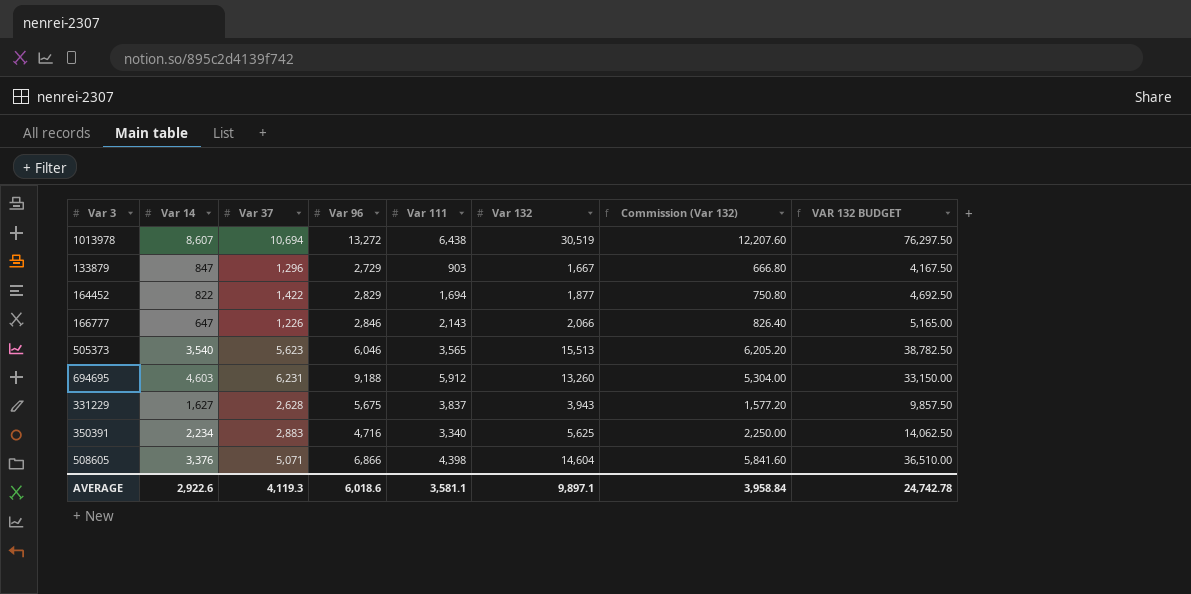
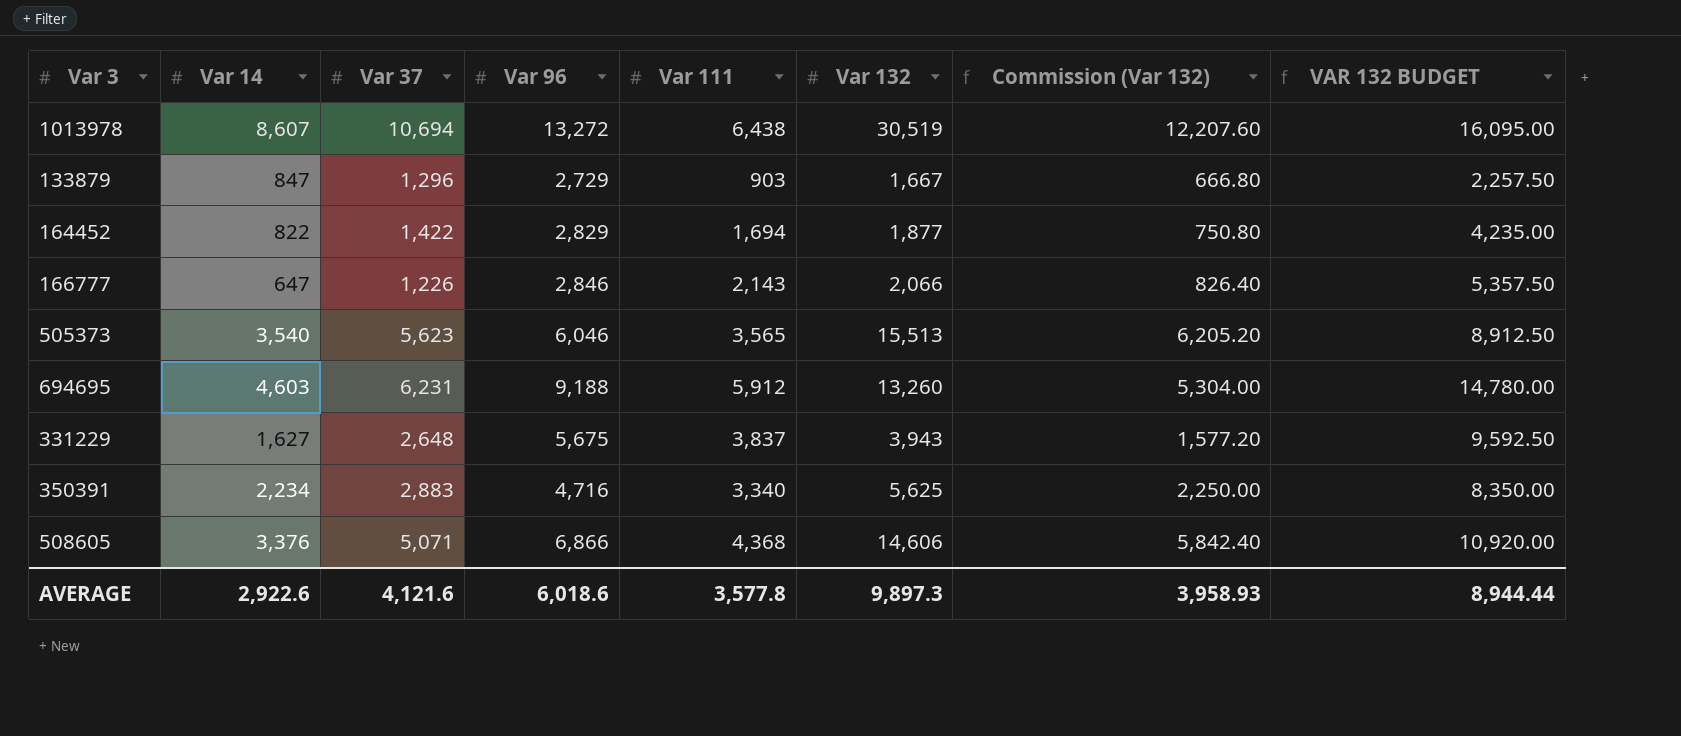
column VAR 132 BUDGET | formula: [Var 132] * 2.5 -> [Var 111] * 2.5
331229 | Var 37: 2,628 -> 2,648
508605 | Var 111: 4,398 -> 4,368
508605 | Var 132: 14,604 -> 14,606
508605 | Commission (Var 132): 5,841.60 -> 5,842.40
AVERAGE | Var 37: 4,119.3 -> 4,121.6
AVERAGE | Var 111: 3,581.1 -> 3,577.8
AVERAGE | Var 132: 9,897.1 -> 9,897.3
AVERAGE | Commission (Var 132): 3,958.84 -> 3,958.93
AVERAGE | VAR 132 BUDGET: 24,742.78 -> 8,944.44

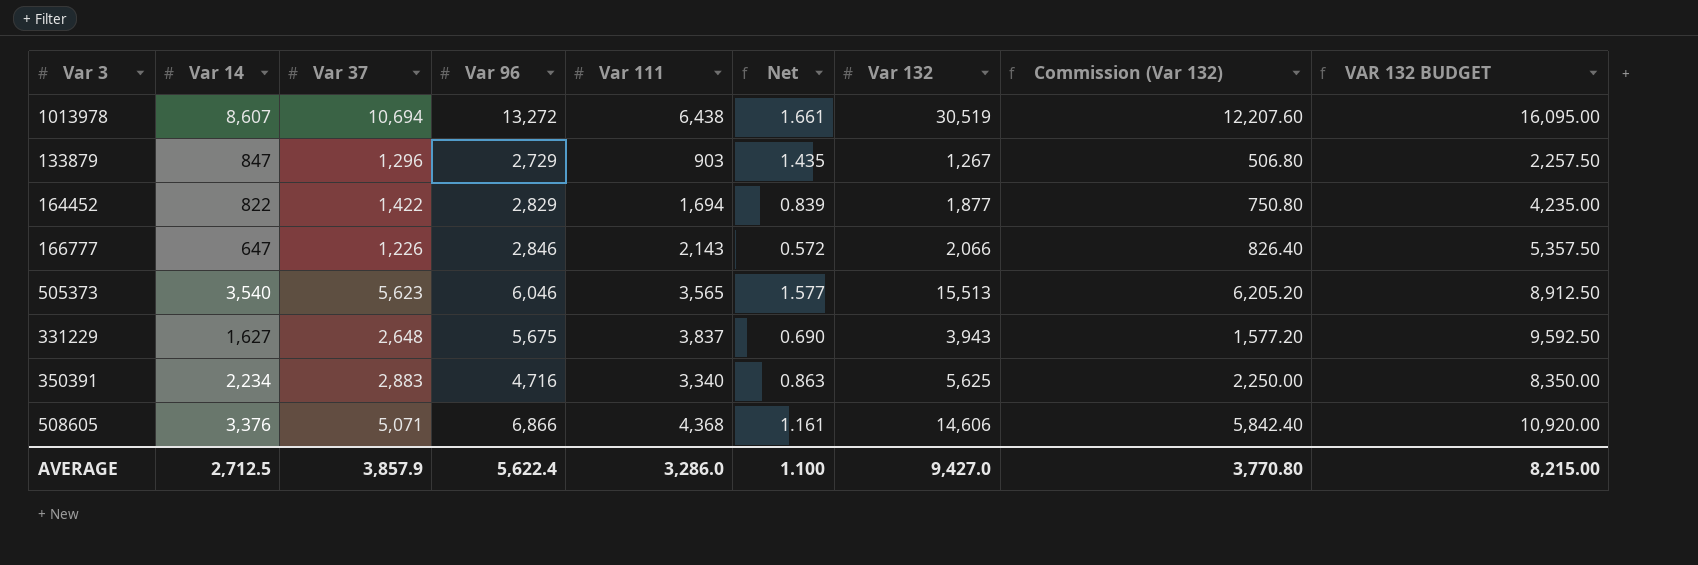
column Net | formula: none -> [Var 37] / [Var 111]
row 694695: 4,603 | 6,231 | 9,188 | 5,912 | 13,260 | 5,304.00 | 14,780.00 -> none
133879 | Var 132: 1,667 -> 1,267
133879 | Commission (Var 132): 666.80 -> 506.80
AVERAGE | Var 14: 2,922.6 -> 2,712.5
AVERAGE | Var 37: 4,121.6 -> 3,857.9
AVERAGE | Var 96: 6,018.6 -> 5,622.4
AVERAGE | Var 111: 3,577.8 -> 3,286.0
AVERAGE | Var 132: 9,897.3 -> 9,427.0
AVERAGE | Commission (Var 132): 3,958.93 -> 3,770.80
AVERAGE | VAR 132 BUDGET: 8,944.44 -> 8,215.00

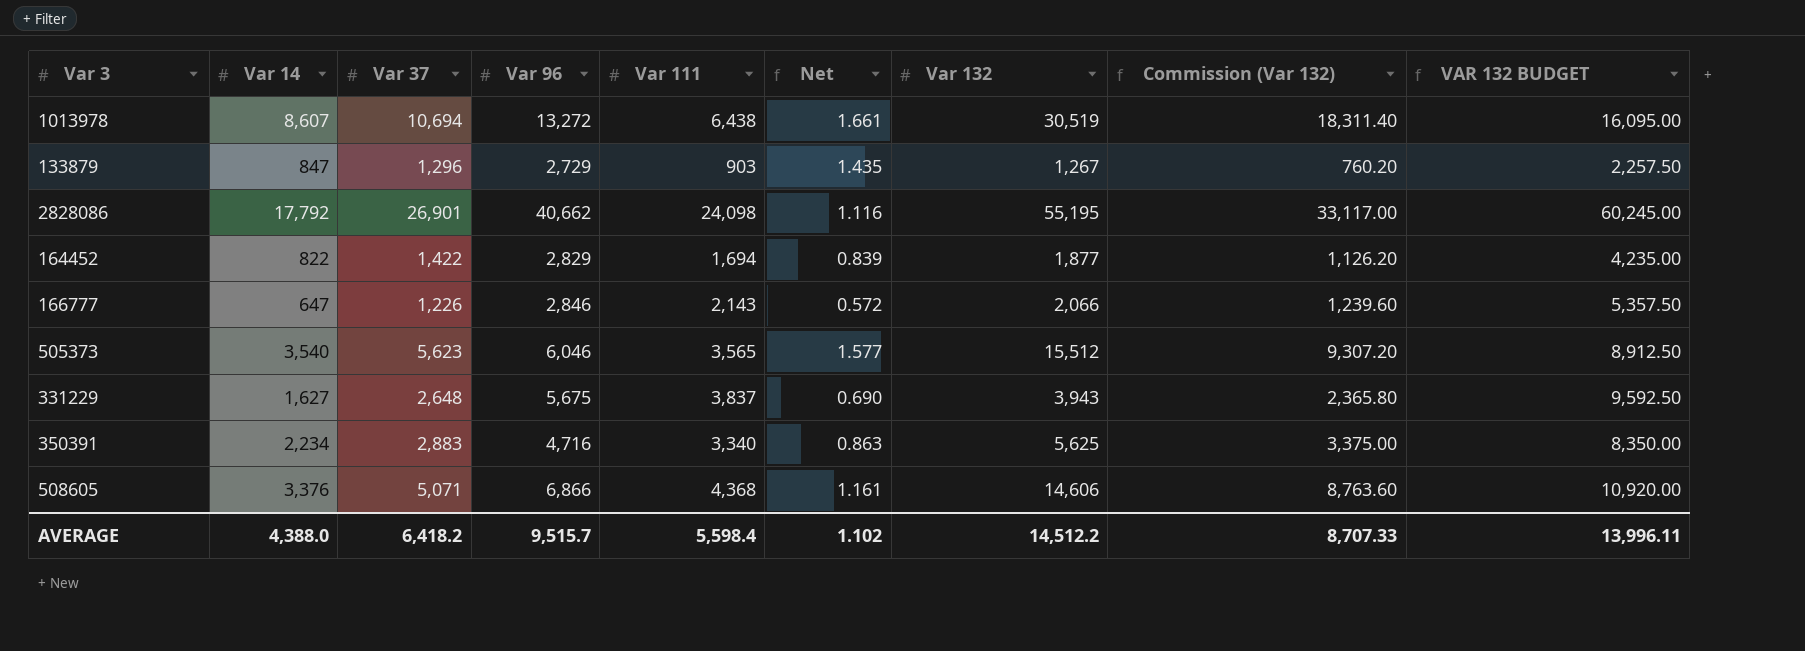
column Commission (Var 132) | formula: [Var 132] * 0.4 -> [Var 132] * 0.6
row 2828086: none -> 17,792 | 26,901 | 40,662 | 24,098 | 1.116 | 55,195 | 33,117.00 | 60,245.00
505373 | Var 132: 15,513 -> 15,512
AVERAGE | Var 14: 2,712.5 -> 4,388.0
AVERAGE | Var 37: 3,857.9 -> 6,418.2
AVERAGE | Var 96: 5,622.4 -> 9,515.7
AVERAGE | Var 111: 3,286.0 -> 5,598.4
AVERAGE | Net: 1.100 -> 1.102
AVERAGE | Var 132: 9,427.0 -> 14,512.2
AVERAGE | Commission (Var 132): 3,770.80 -> 8,707.33
AVERAGE | VAR 132 BUDGET: 8,215.00 -> 13,996.11

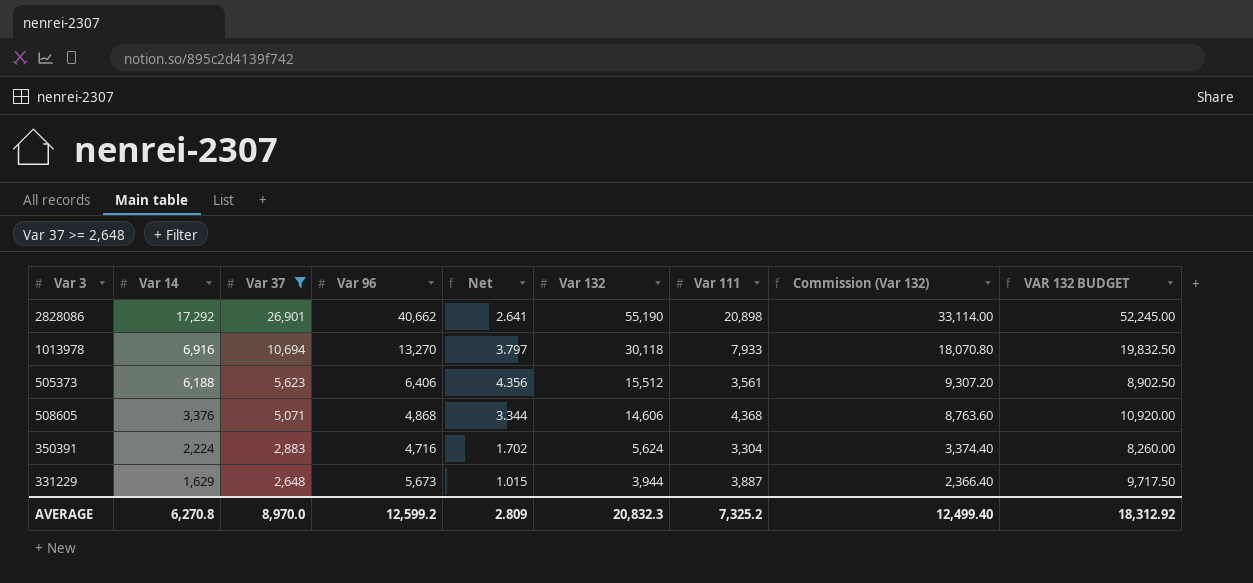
filter: none -> Var 37 >= 2,648
row order: none -> Var 14 descending
column Net | formula: [Var 37] / [Var 111] -> [Var 132] / [Var 111]
column Var 111 | position: 5 -> 7
2828086 | Var 14: 17,792 -> 17,292
2828086 | Var 132: 55,195 -> 55,190
2828086 | Var 111: 24,098 -> 20,898
2828086 | Commission (Var 132): 33,117.00 -> 33,114.00
2828086 | VAR 132 BUDGET: 60,245.00 -> 52,245.00
1013978 | Var 14: 8,607 -> 6,916
1013978 | Var 96: 13,272 -> 13,270
1013978 | Var 132: 30,519 -> 30,118
1013978 | Var 111: 6,438 -> 7,933
1013978 | Commission (Var 132): 18,311.40 -> 18,070.80
1013978 | VAR 132 BUDGET: 16,095.00 -> 19,832.50
505373 | Var 14: 3,540 -> 6,188
505373 | Var 96: 6,046 -> 6,406
505373 | Var 111: 3,565 -> 3,561
505373 | VAR 132 BUDGET: 8,912.50 -> 8,902.50
508605 | Var 96: 6,866 -> 4,868
350391 | Var 14: 2,234 -> 2,224
350391 | Var 132: 5,625 -> 5,624
350391 | Var 111: 3,340 -> 3,304
350391 | Commission (Var 132): 3,375.00 -> 3,374.40
350391 | VAR 132 BUDGET: 8,350.00 -> 8,260.00
331229 | Var 14: 1,627 -> 1,629
331229 | Var 96: 5,675 -> 5,673
331229 | Var 132: 3,943 -> 3,944
331229 | Var 111: 3,837 -> 3,887
331229 | Commission (Var 132): 2,365.80 -> 2,366.40
331229 | VAR 132 BUDGET: 9,592.50 -> 9,717.50
AVERAGE | Var 14: 4,388.0 -> 6,270.8
AVERAGE | Var 37: 6,418.2 -> 8,970.0
AVERAGE | Var 96: 9,515.7 -> 12,599.2
AVERAGE | Net: 1.102 -> 2.809
AVERAGE | Var 132: 14,512.2 -> 20,832.3
AVERAGE | Var 111: 5,598.4 -> 7,325.2
AVERAGE | Commission (Var 132): 8,707.33 -> 12,499.40
AVERAGE | VAR 132 BUDGET: 13,996.11 -> 18,312.92

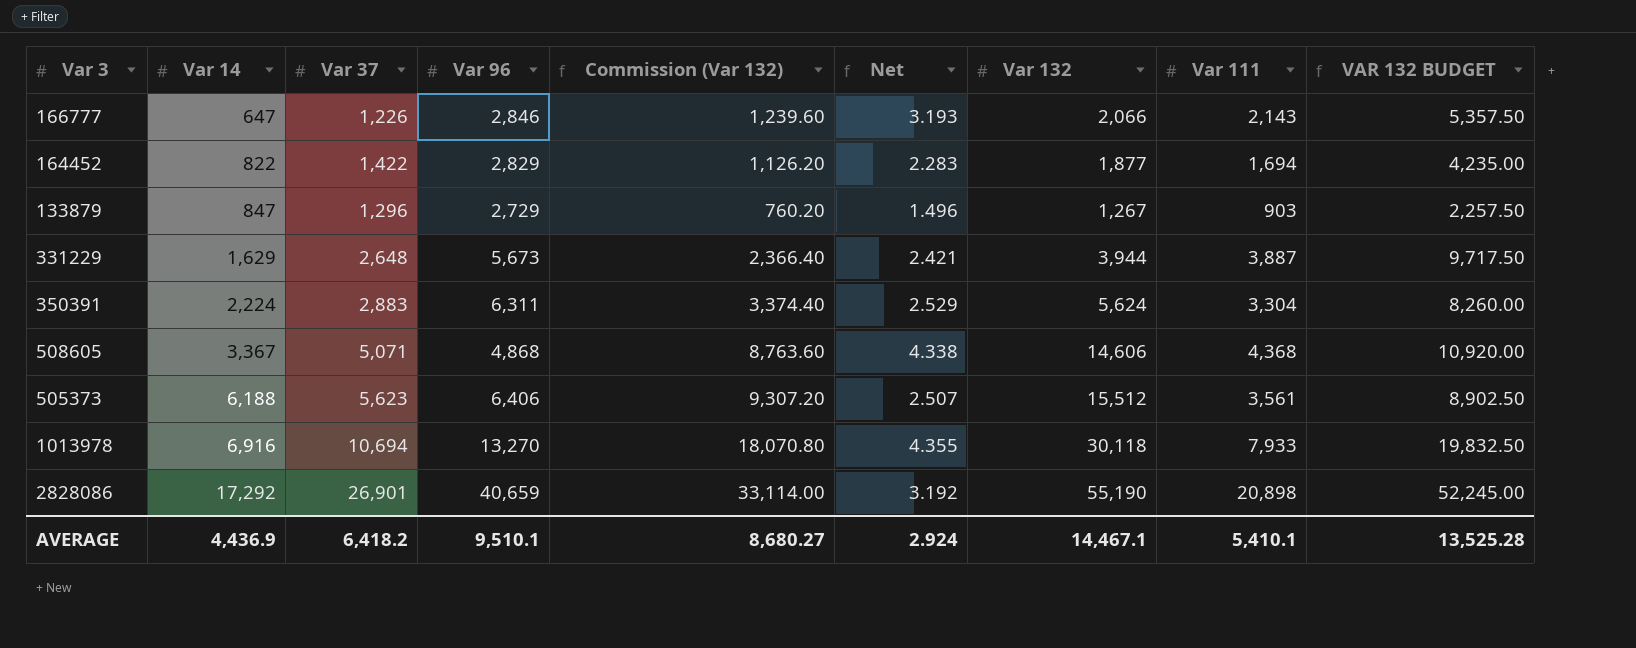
filter: Var 37 >= 2,648 -> none
row order: Var 14 descending -> Var 14 ascending
column Commission (Var 132) | position: 8 -> 5
column Net | formula: [Var 132] / [Var 111] -> [Var 132] / [Var 14]
350391 | Var 96: 4,716 -> 6,311
508605 | Var 14: 3,376 -> 3,367
2828086 | Var 96: 40,662 -> 40,659
AVERAGE | Var 14: 6,270.8 -> 4,436.9
AVERAGE | Var 37: 8,970.0 -> 6,418.2
AVERAGE | Var 96: 12,599.2 -> 9,510.1
AVERAGE | Commission (Var 132): 12,499.40 -> 8,680.27
AVERAGE | Net: 2.809 -> 2.924
AVERAGE | Var 132: 20,832.3 -> 14,467.1
AVERAGE | Var 111: 7,325.2 -> 5,410.1
AVERAGE | VAR 132 BUDGET: 18,312.92 -> 13,525.28

